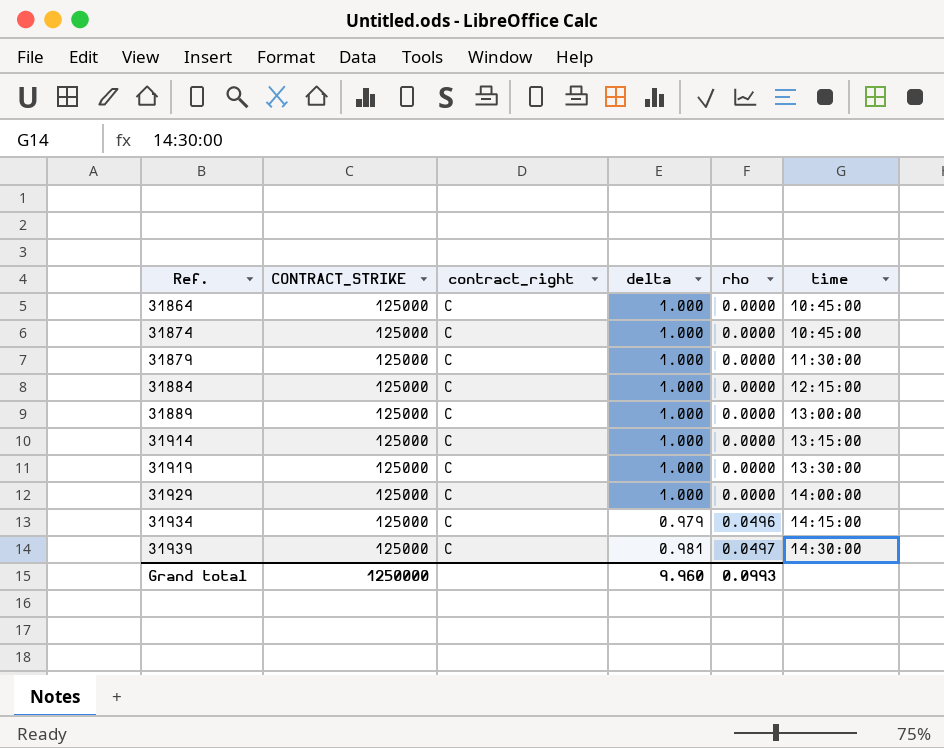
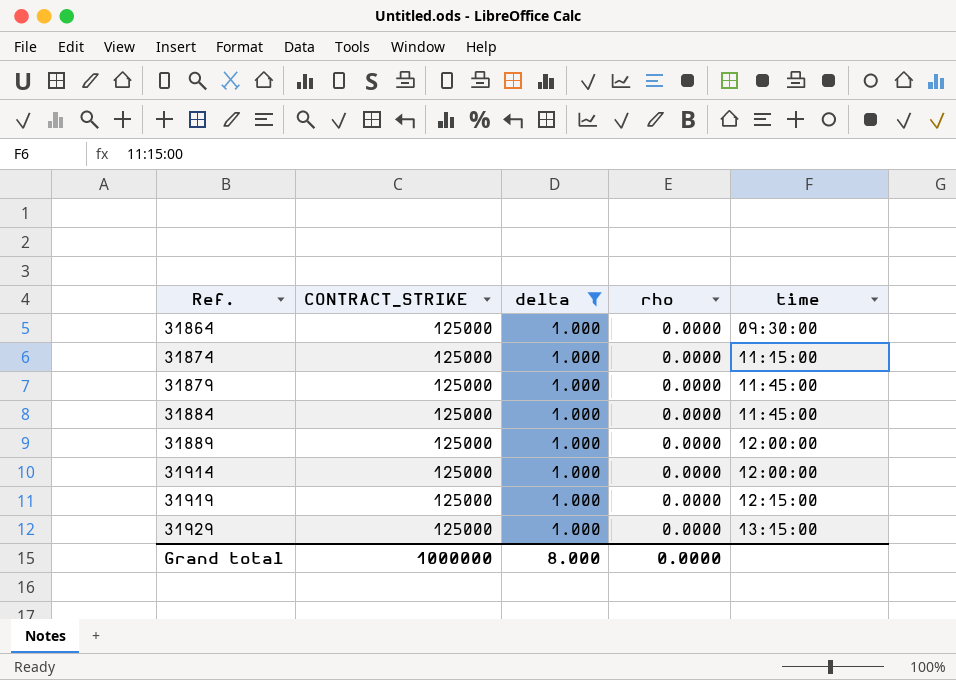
filter: none -> delta = 1.000
column contract_right | position: 3 -> none
31864 | time: 10:45:00 -> 09:30:00
31874 | time: 10:45:00 -> 11:15:00
31879 | time: 11:30:00 -> 11:45:00
31884 | time: 12:15:00 -> 11:45:00
31889 | time: 13:00:00 -> 12:00:00
31914 | time: 13:15:00 -> 12:00:00
31919 | time: 13:30:00 -> 12:15:00
31929 | time: 14:00:00 -> 13:15:00
Grand total | CONTRACT_STRIKE: 1250000 -> 1000000
Grand total | delta: 9.960 -> 8.000
Grand total | rho: 0.0993 -> 0.0000

